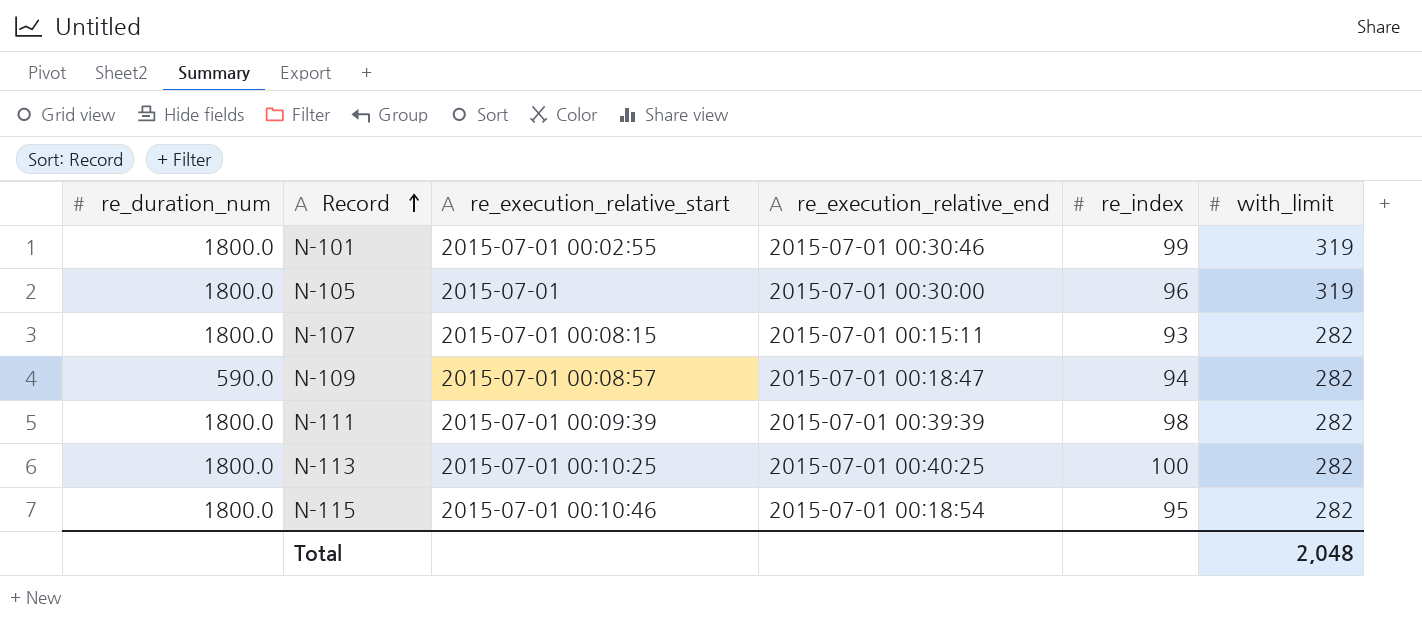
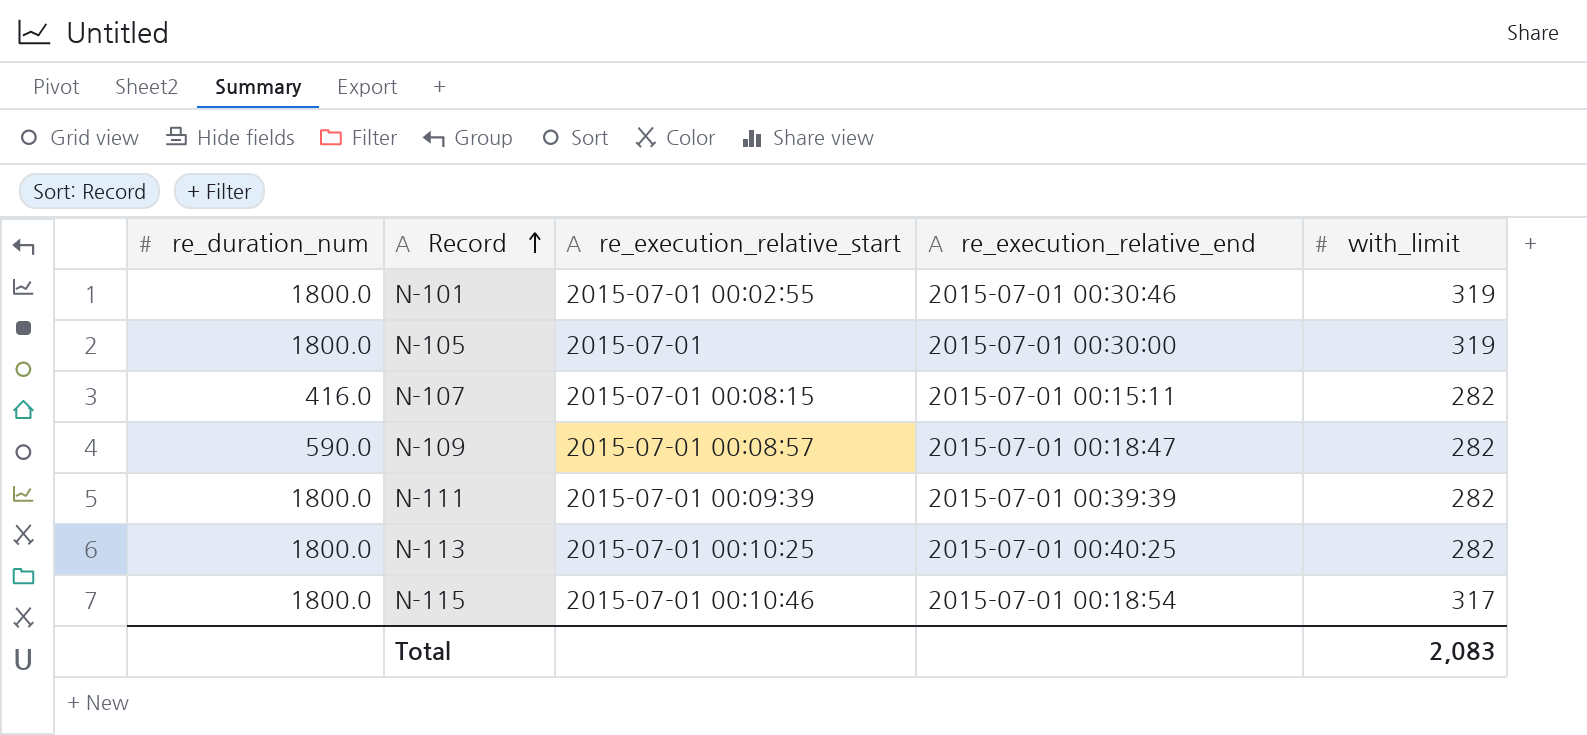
column re_index | position: 5 -> none
N-107 | re_duration_num: 1800.0 -> 416.0
N-115 | with_limit: 282 -> 317
Total | with_limit: 2,048 -> 2,083

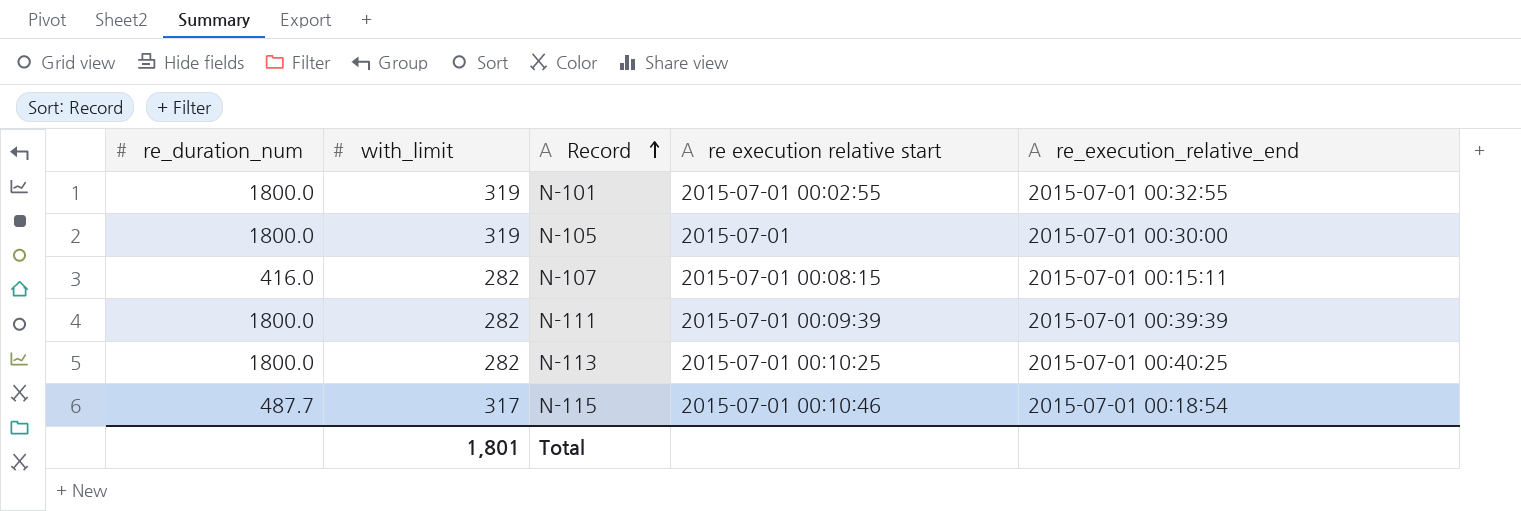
column with_limit | position: 5 -> 2
column name: re_execution_relative_start -> re execution relative start
row N-109: 590.0 | 2015-07-01 00:08:57 | 2015-07-01 00:18:47 | 282 -> none
N-101 | re_execution_relative_end: 2015-07-01 00:30:46 -> 2015-07-01 00:32:55
N-115 | re_duration_num: 1800.0 -> 487.7
Total | with_limit: 2,083 -> 1,801

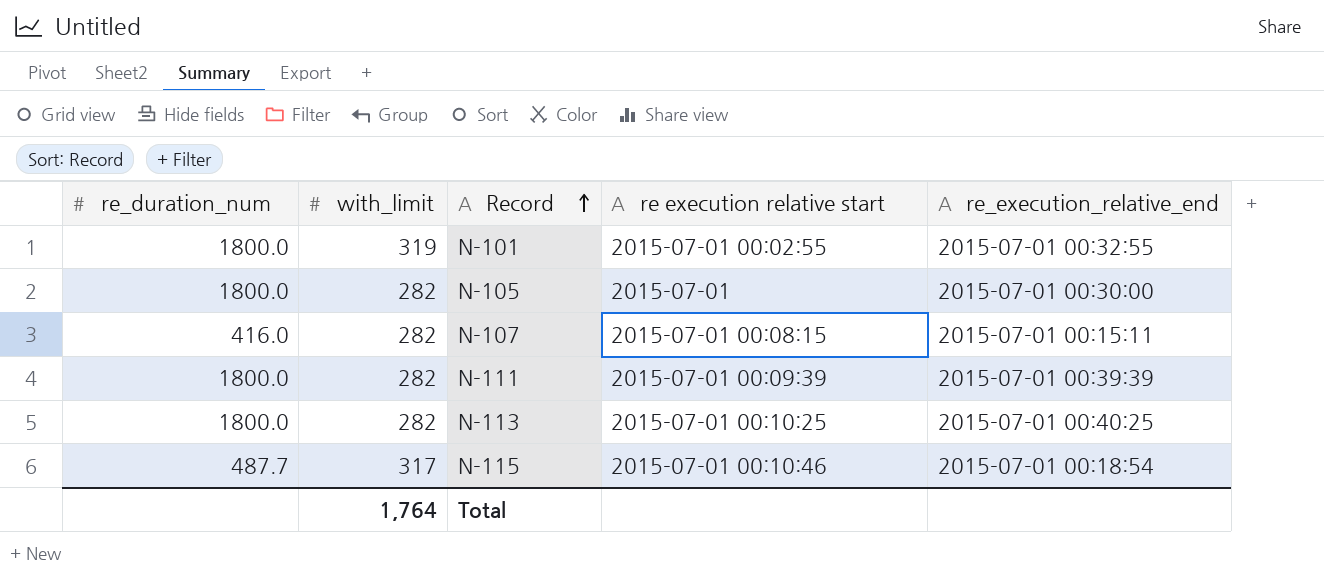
N-105 | with_limit: 319 -> 282
Total | with_limit: 1,801 -> 1,764

